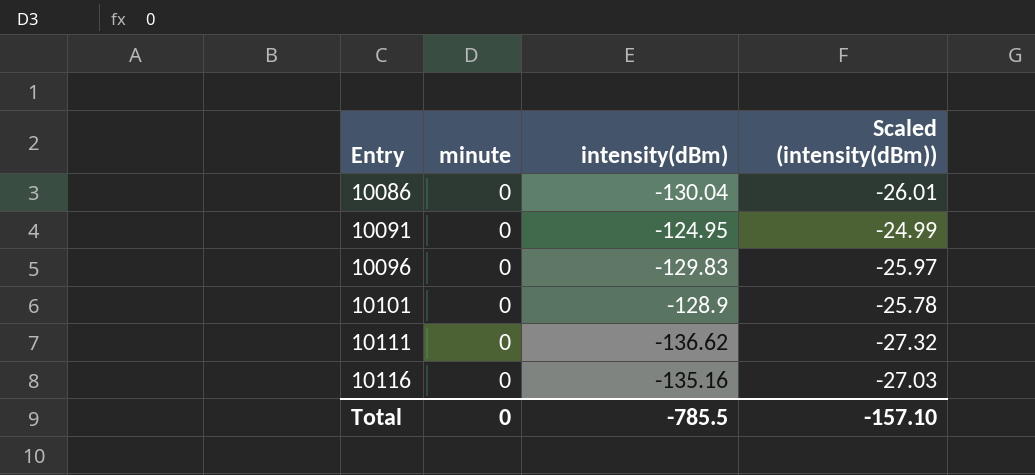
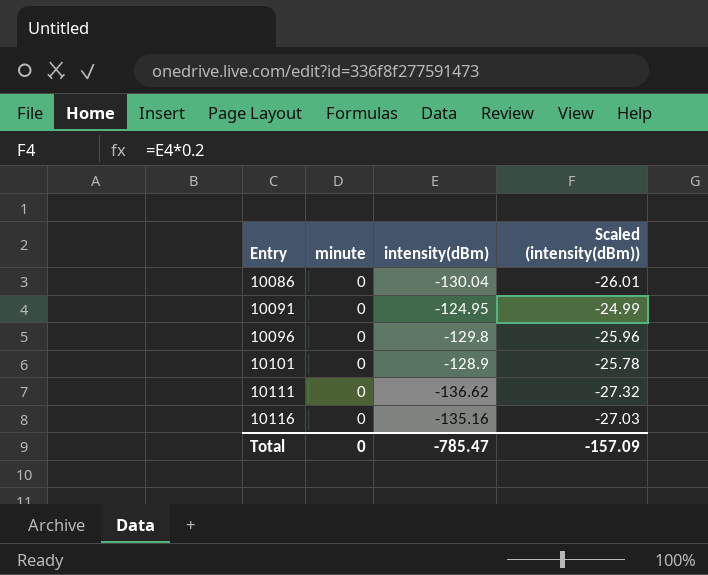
10096 | intensity(dBm): -129.83 -> -129.8
10096 | Scaled (intensity(dBm)): -25.97 -> -25.96
Total | intensity(dBm): -785.5 -> -785.47
Total | Scaled (intensity(dBm)): -157.10 -> -157.09

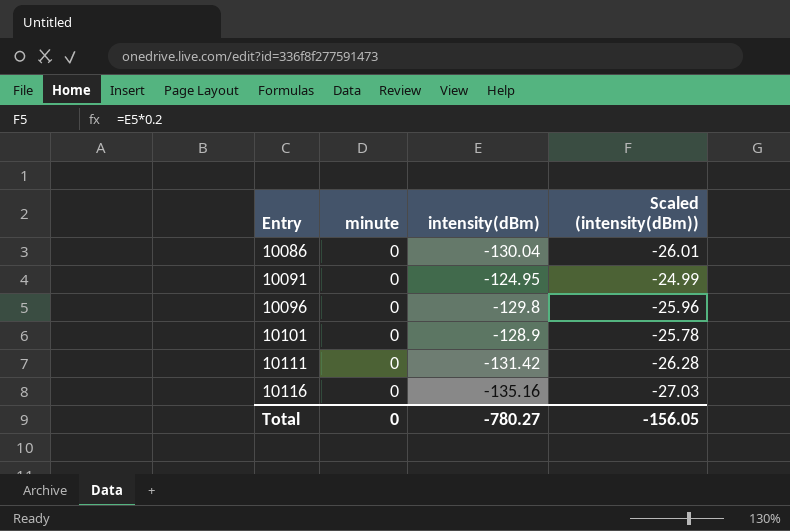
10111 | intensity(dBm): -136.62 -> -131.42
10111 | Scaled (intensity(dBm)): -27.32 -> -26.28
Total | intensity(dBm): -785.47 -> -780.27
Total | Scaled (intensity(dBm)): -157.09 -> -156.05

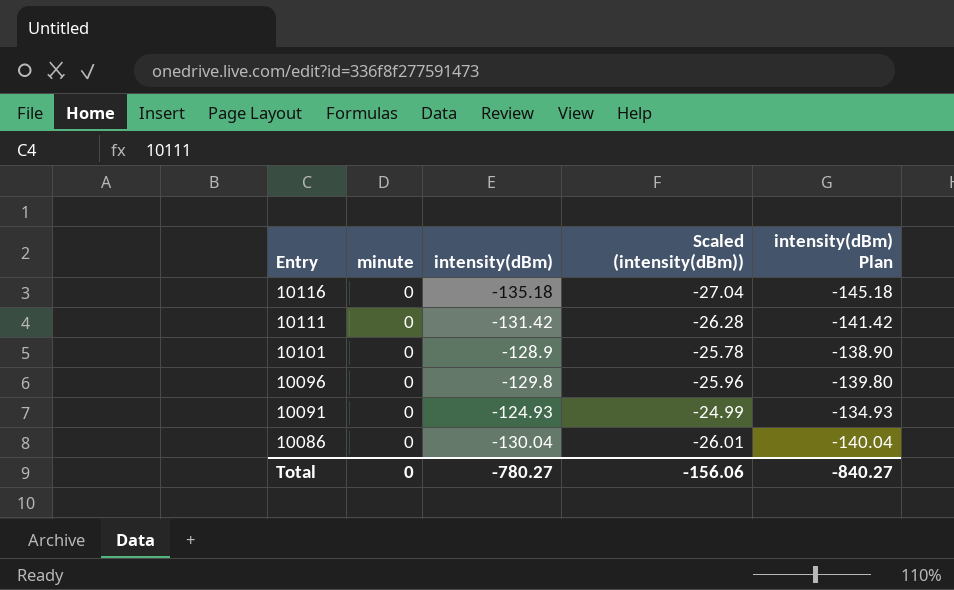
row order: Entry ascending -> Entry descending
column intensity(dBm) Plan | formula: none -> [intensity(dBm)] - 10
10116 | intensity(dBm): -135.16 -> -135.18
10116 | Scaled (intensity(dBm)): -27.03 -> -27.04
10091 | intensity(dBm): -124.95 -> -124.93
Total | Scaled (intensity(dBm)): -156.05 -> -156.06

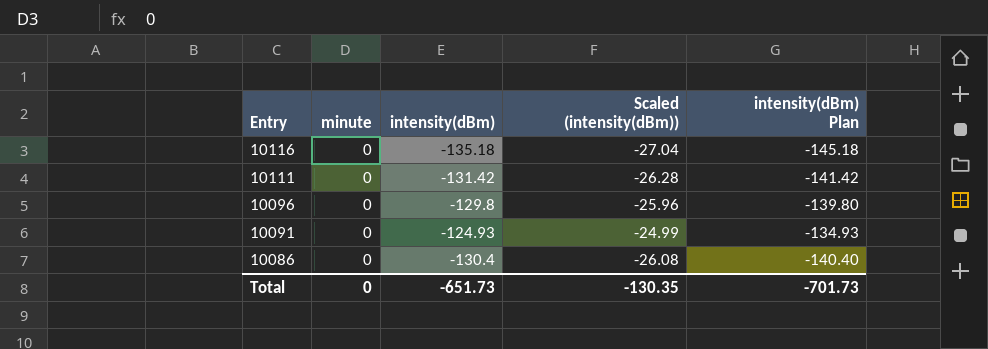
row 10101: 0 | -128.9 | -25.78 | -138.90 -> none
10086 | intensity(dBm): -130.04 -> -130.4
10086 | Scaled (intensity(dBm)): -26.01 -> -26.08
10086 | intensity(dBm) Plan: -140.04 -> -140.40
Total | intensity(dBm): -780.27 -> -651.73
Total | Scaled (intensity(dBm)): -156.06 -> -130.35
Total | intensity(dBm) Plan: -840.27 -> -701.73

